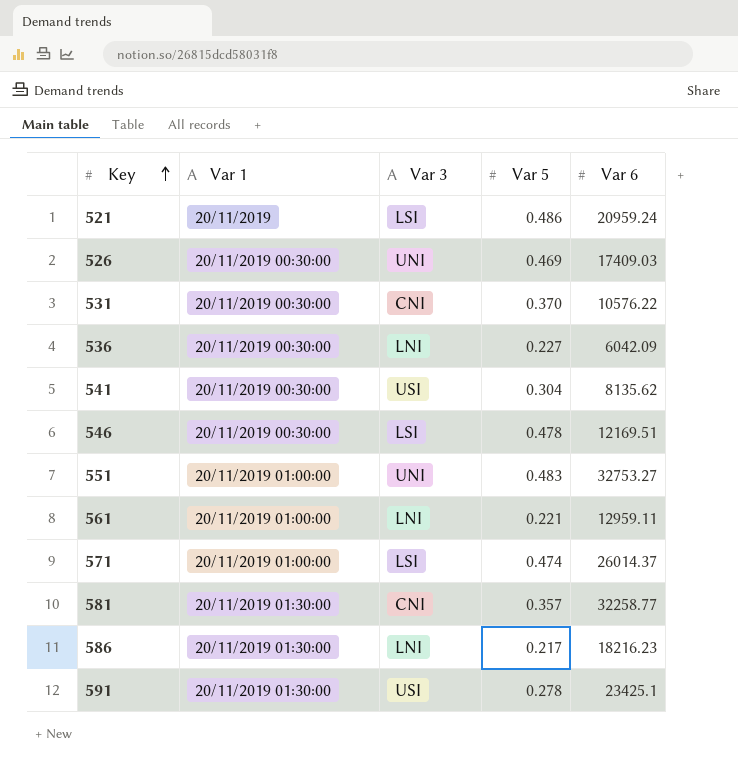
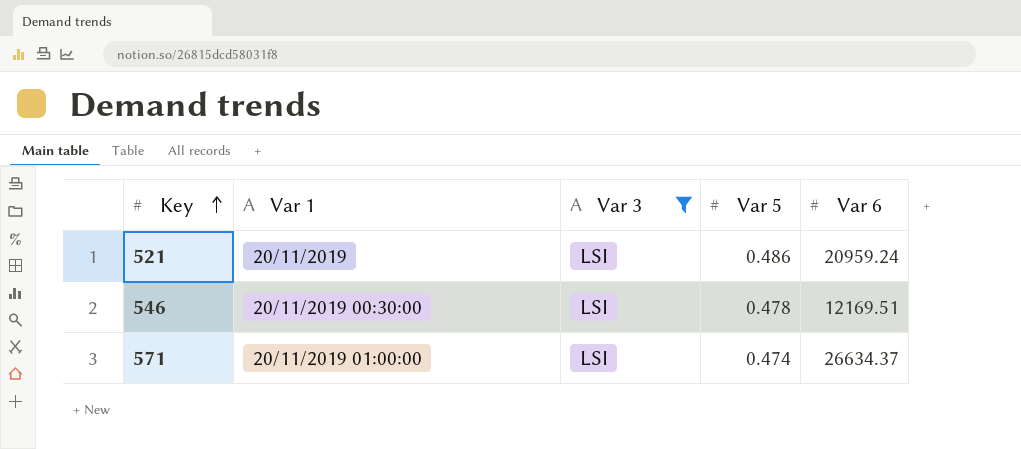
filter: none -> Var 3 = LSI
571 | Var 6: 26014.37 -> 26634.37

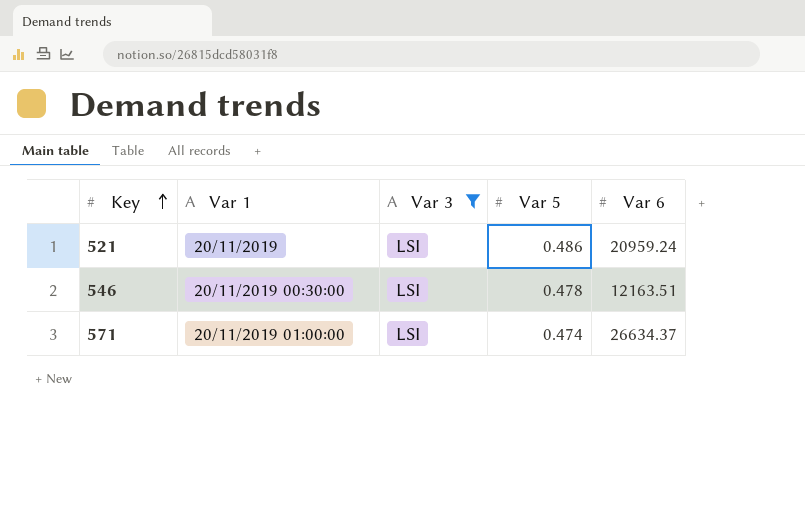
546 | Var 6: 12169.51 -> 12163.51

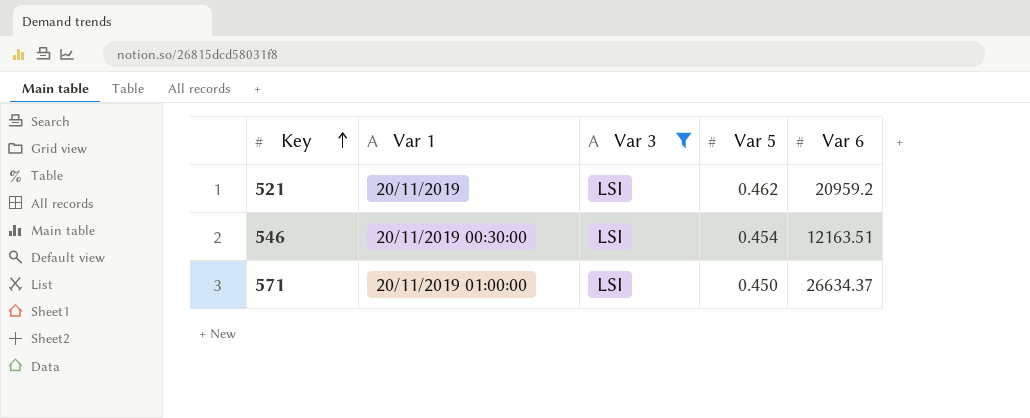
521 | Var 5: 0.486 -> 0.462
521 | Var 6: 20959.24 -> 20959.2
546 | Var 5: 0.478 -> 0.454
571 | Var 5: 0.474 -> 0.450

